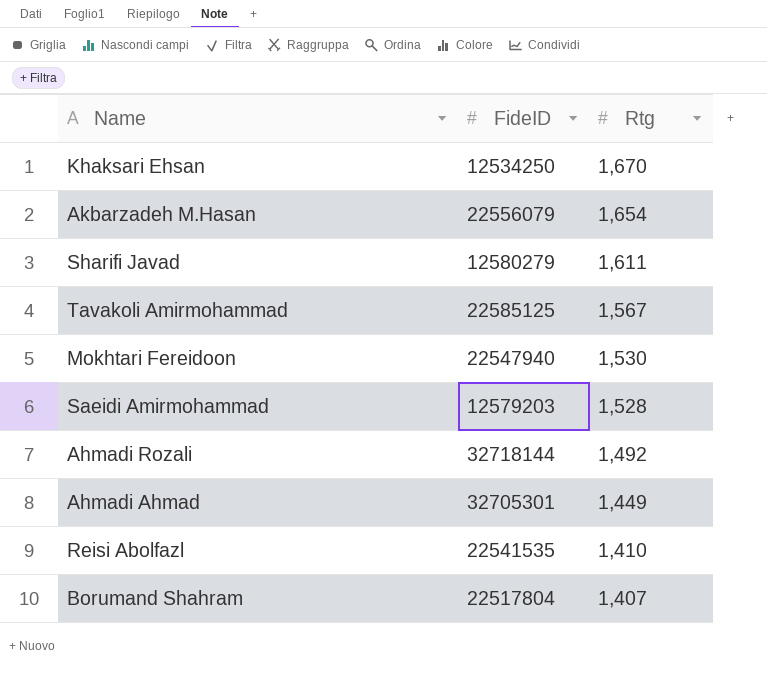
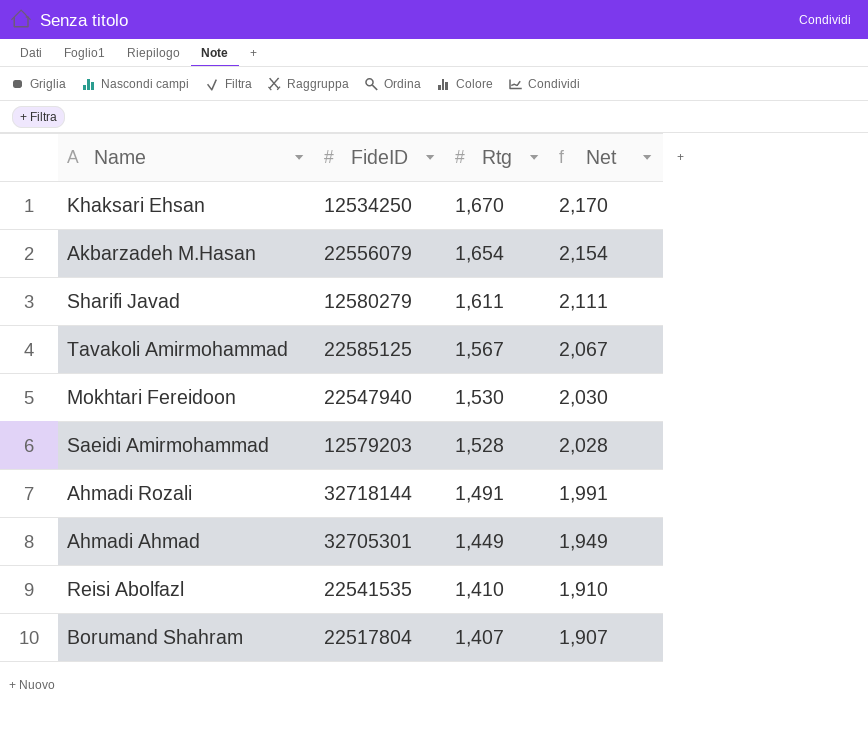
column Net | formula: none -> [Rtg] + 500
Ahmadi Rozali | Rtg: 1,492 -> 1,491

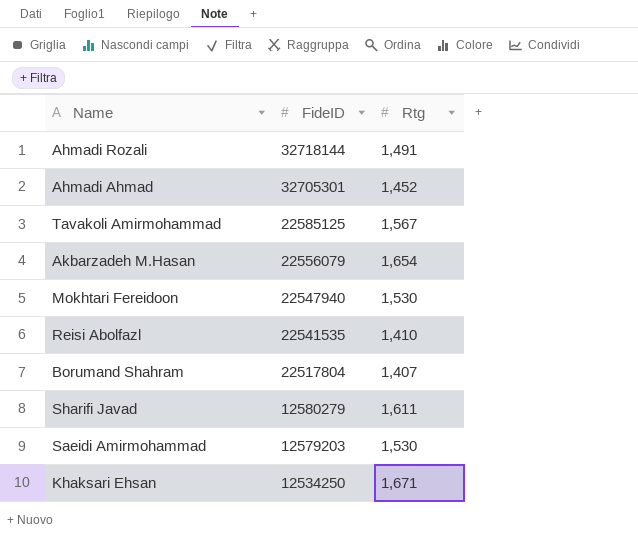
row order: Rtg descending -> FideID descending
column Net | formula: [Rtg] + 500 -> none
Ahmadi Ahmad | Rtg: 1,449 -> 1,452
Saeidi Amirmohammad | Rtg: 1,528 -> 1,530
Khaksari Ehsan | Rtg: 1,670 -> 1,671

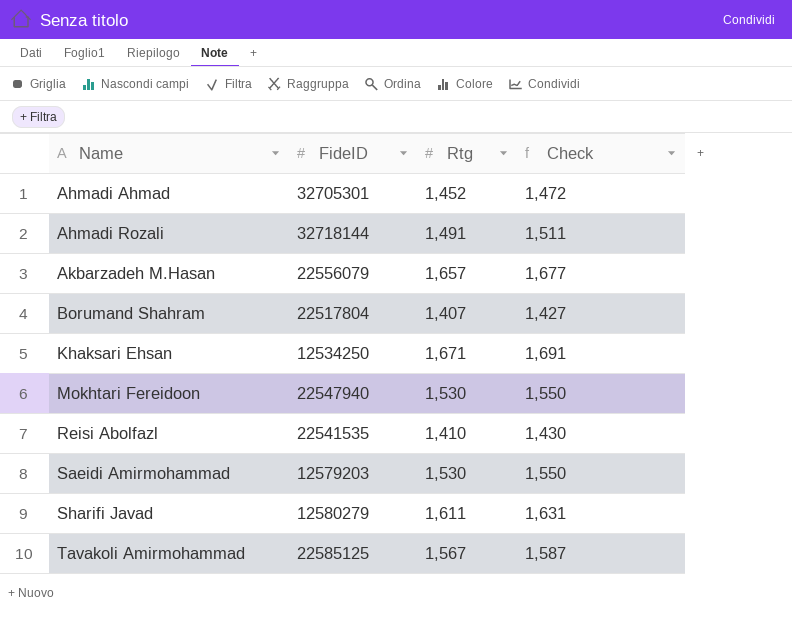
row order: FideID descending -> Name ascending
column Check | formula: none -> [Rtg] + 20
Akbarzadeh M.Hasan | Rtg: 1,654 -> 1,657

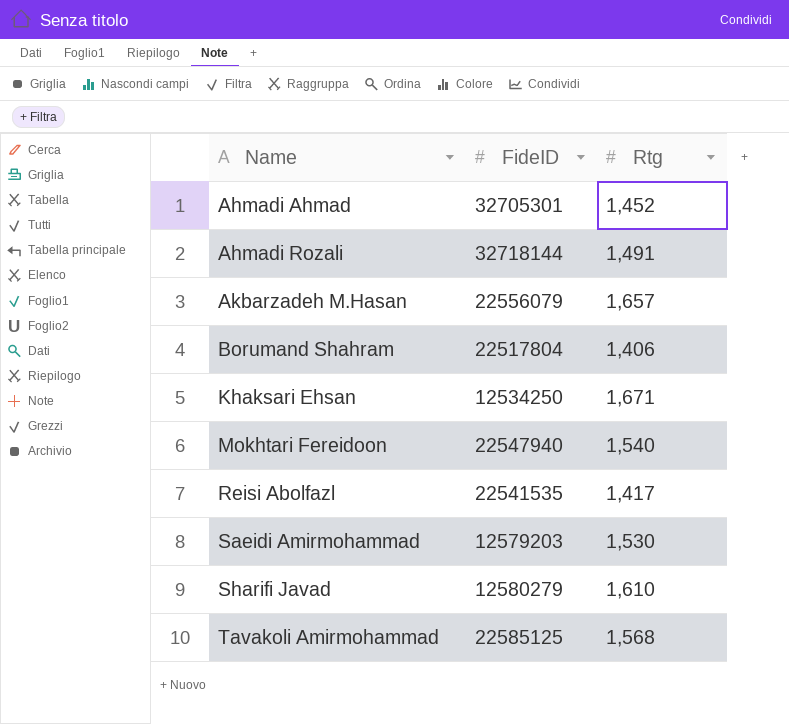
column Check | formula: [Rtg] + 20 -> none
Borumand Shahram | Rtg: 1,407 -> 1,406
Mokhtari Fereidoon | Rtg: 1,530 -> 1,540
Reisi Abolfazl | Rtg: 1,410 -> 1,417
Sharifi Javad | Rtg: 1,611 -> 1,610
Tavakoli Amirmohammad | Rtg: 1,567 -> 1,568

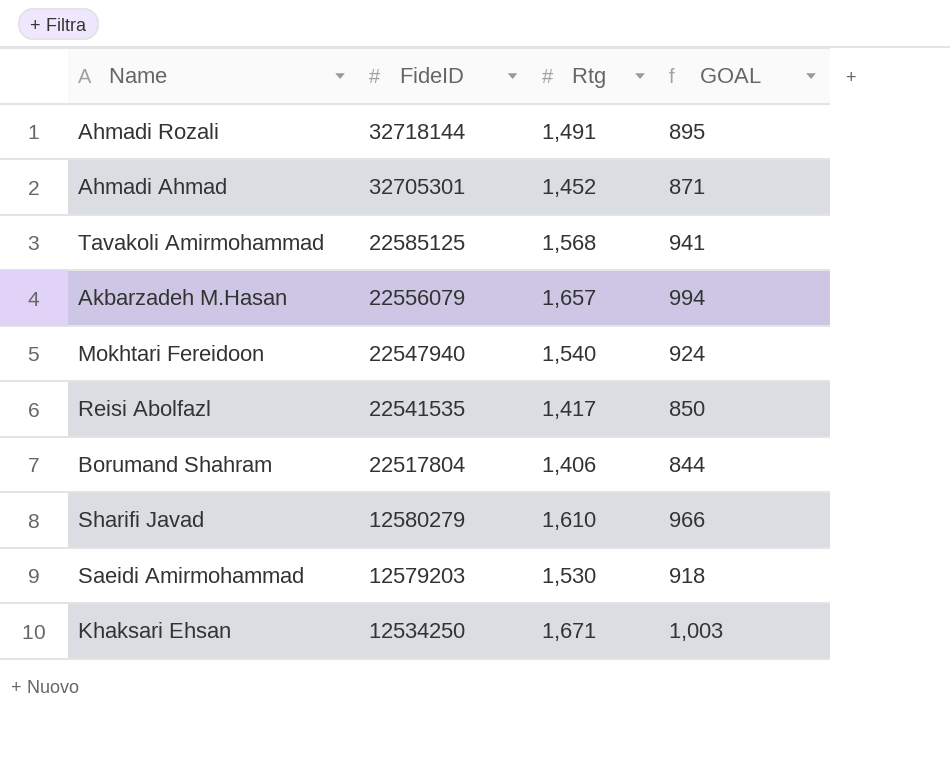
row order: Name ascending -> FideID descending
column GOAL | formula: none -> [Rtg] * 0.6

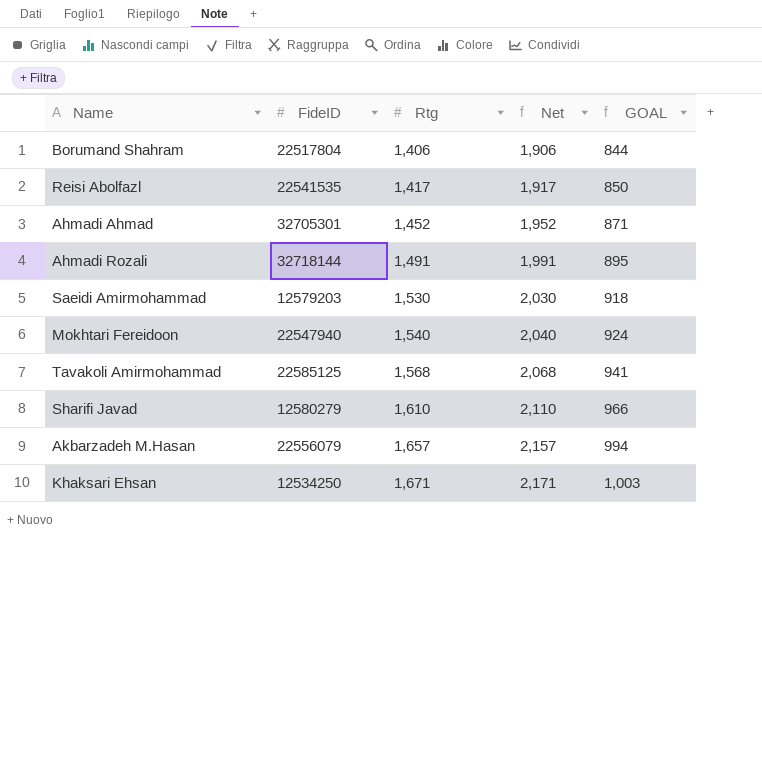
row order: FideID descending -> Rtg ascending
column Net | formula: none -> [Rtg] + 500

